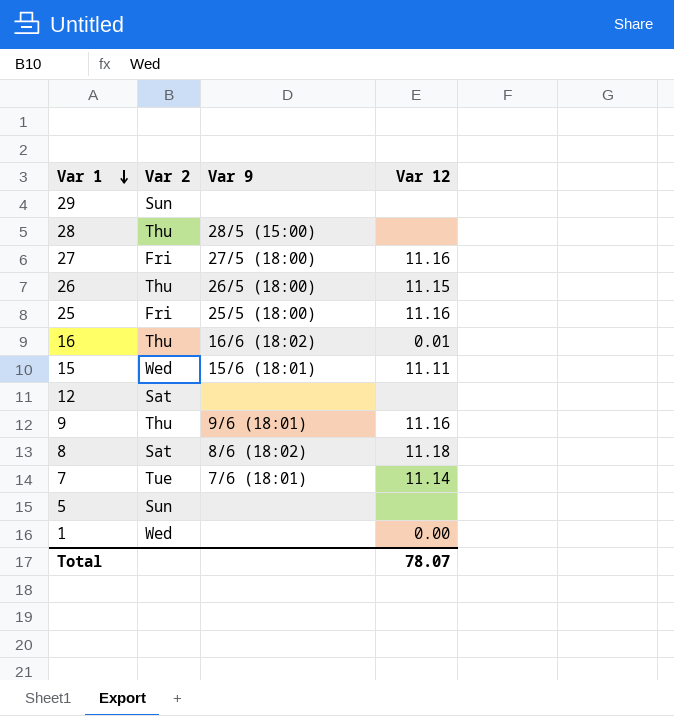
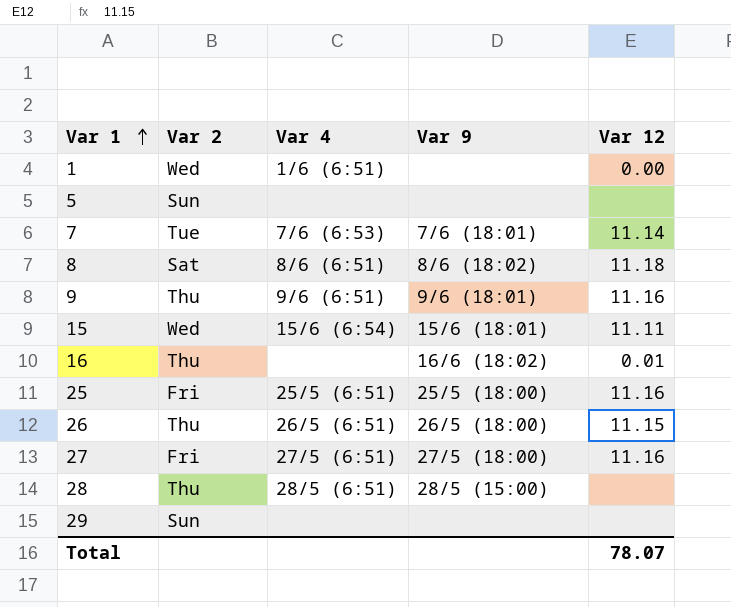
row order: Var 1 descending -> Var 1 ascending
column Var 4 | position: none -> 3
row 12: Sat | none | none -> none

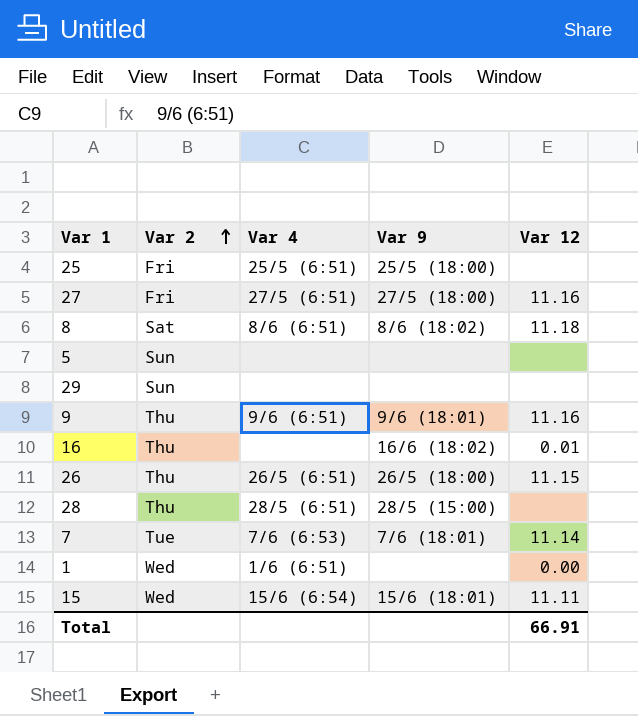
row order: Var 1 ascending -> Var 2 ascending
25 | Var 12: 11.16 -> none
Total | Var 12: 78.07 -> 66.91

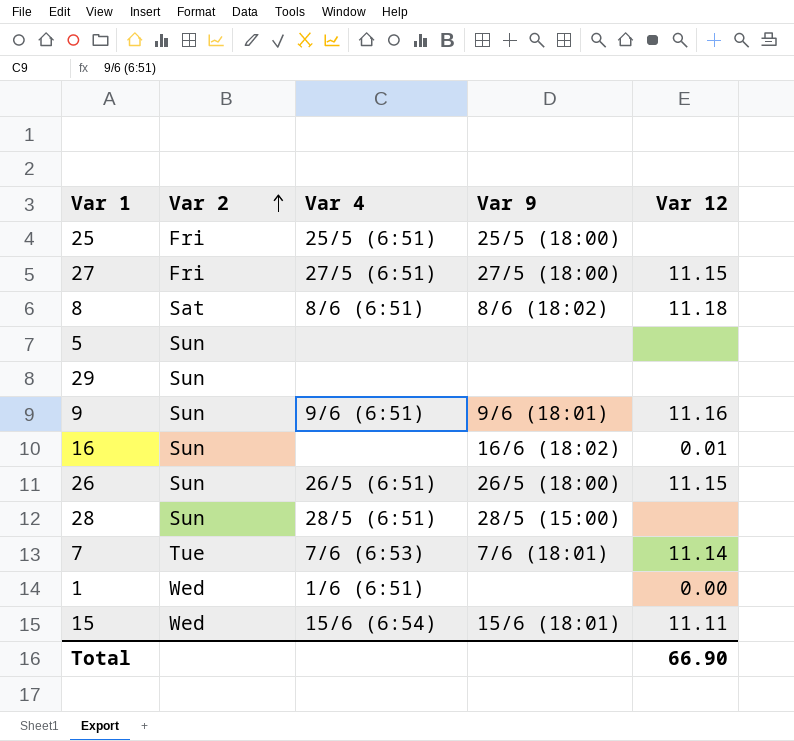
27 | Var 12: 11.16 -> 11.15
9 | Var 2: Thu -> Sun
16 | Var 2: Thu -> Sun
26 | Var 2: Thu -> Sun
28 | Var 2: Thu -> Sun
Total | Var 12: 66.91 -> 66.90

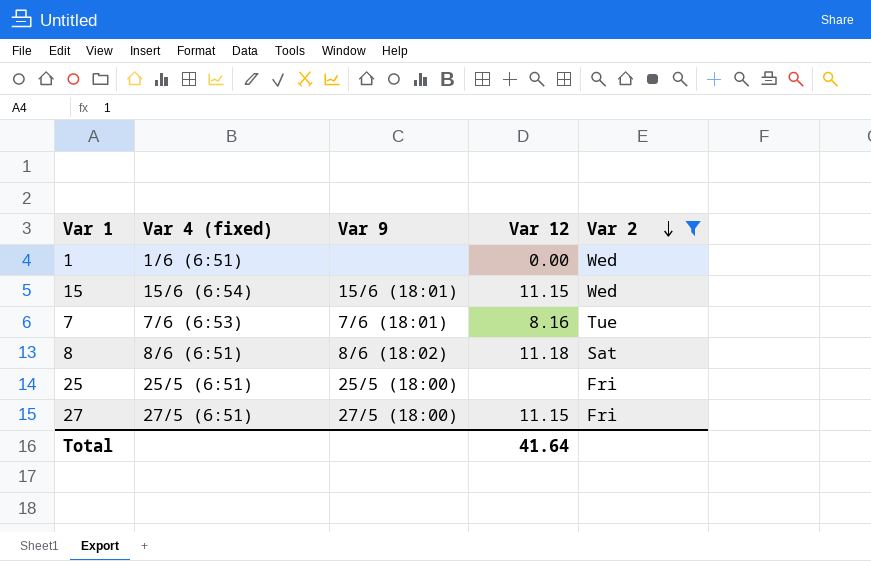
filter: none -> Var 2 != Sun
row order: Var 2 ascending -> Var 2 descending
column name: Var 4 -> Var 4 (fixed)
column Var 2 | position: 2 -> 5
15 | Var 12: 11.11 -> 11.15
7 | Var 12: 11.14 -> 8.16
Total | Var 12: 66.90 -> 41.64

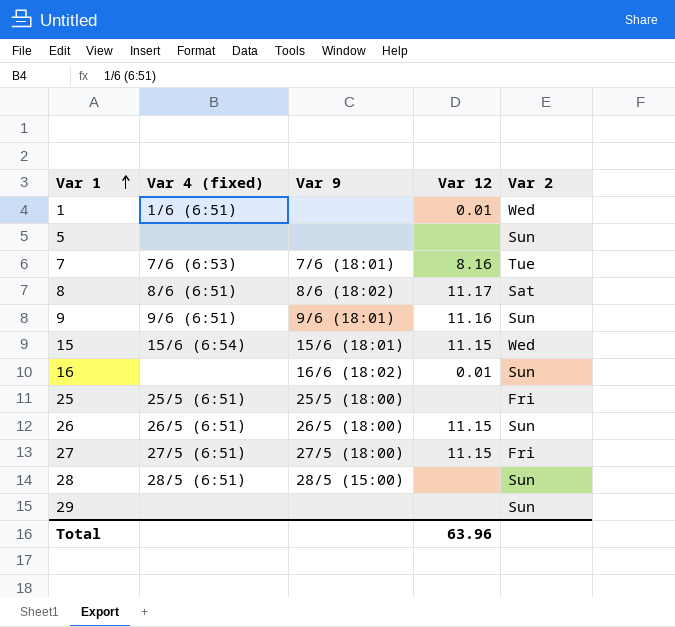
filter: Var 2 != Sun -> none
row order: Var 2 descending -> Var 1 ascending
1 | Var 12: 0.00 -> 0.01
8 | Var 12: 11.18 -> 11.17
Total | Var 12: 41.64 -> 63.96

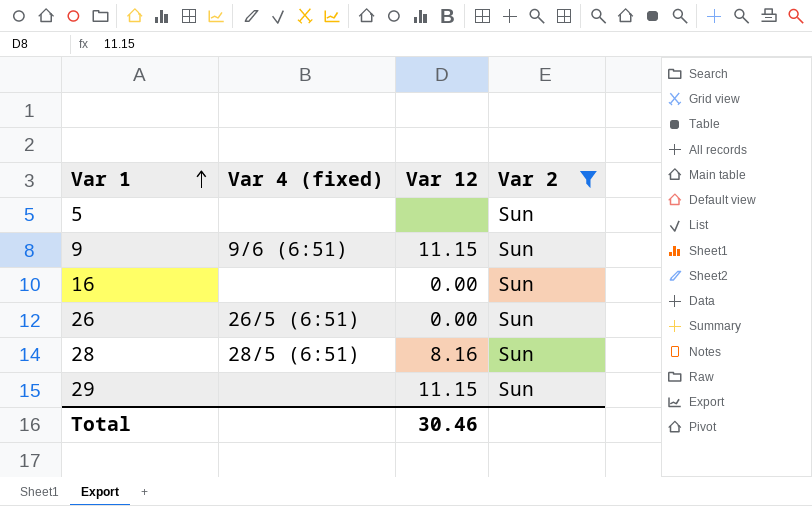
filter: none -> Var 2 = Sun
column Var 9 | position: 3 -> none
9 | Var 12: 11.16 -> 11.15
16 | Var 12: 0.01 -> 0.00
26 | Var 12: 11.15 -> 0.00
28 | Var 12: none -> 8.16
29 | Var 12: none -> 11.15
Total | Var 12: 63.96 -> 30.46

